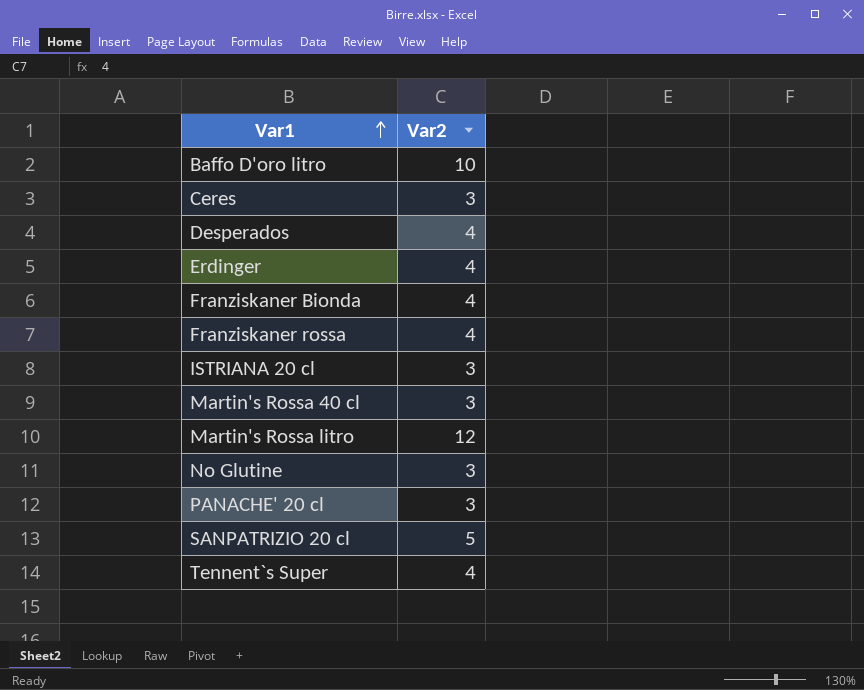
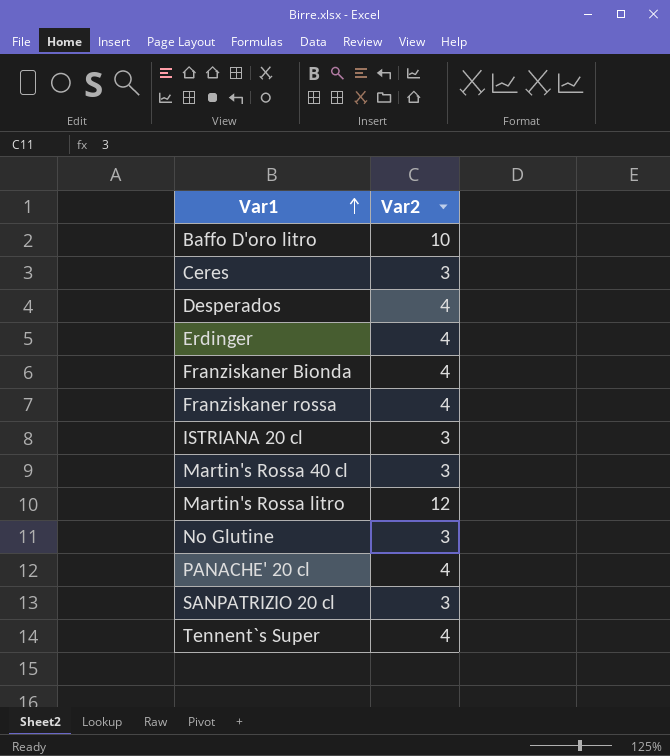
PANACHE' 20 cl | Var2: 3 -> 4
SANPATRIZIO 20 cl | Var2: 5 -> 3

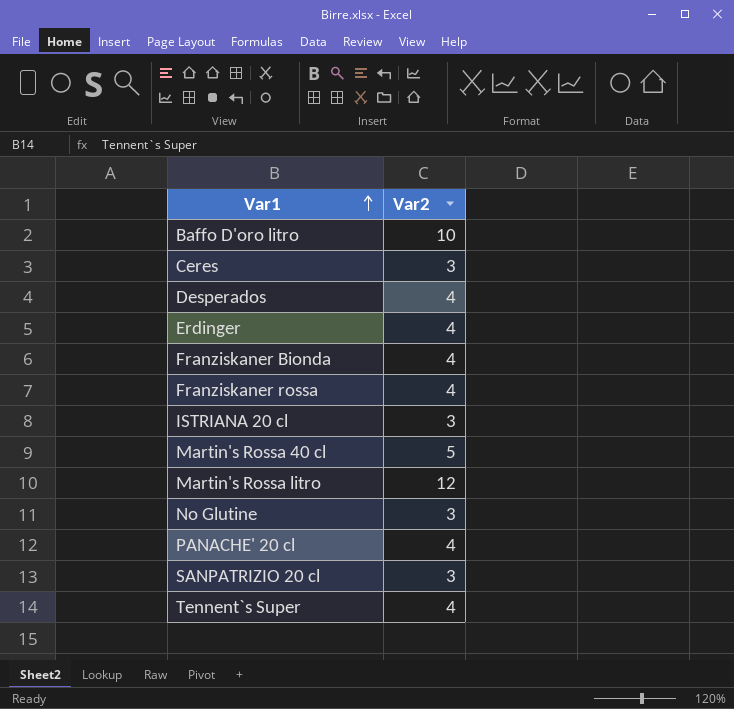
Martin's Rossa 40 cl | Var2: 3 -> 5

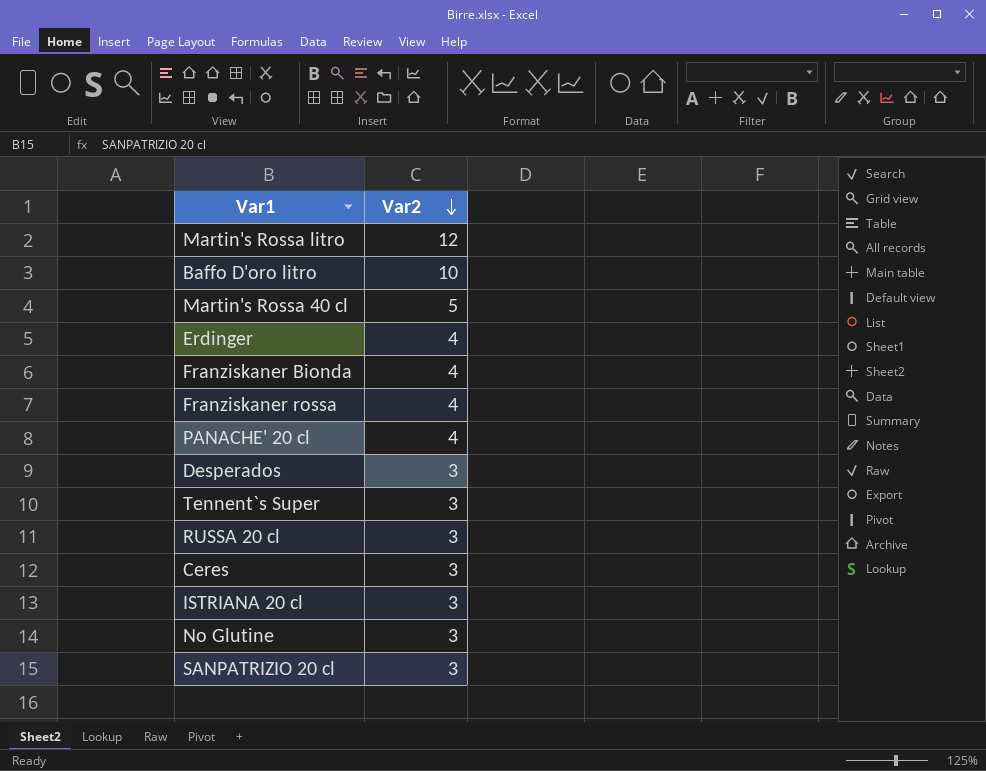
row order: Var1 ascending -> Var2 descending
Desperados | Var2: 4 -> 3
Tennent`s Super | Var2: 4 -> 3
row RUSSA 20 cl: none -> 3

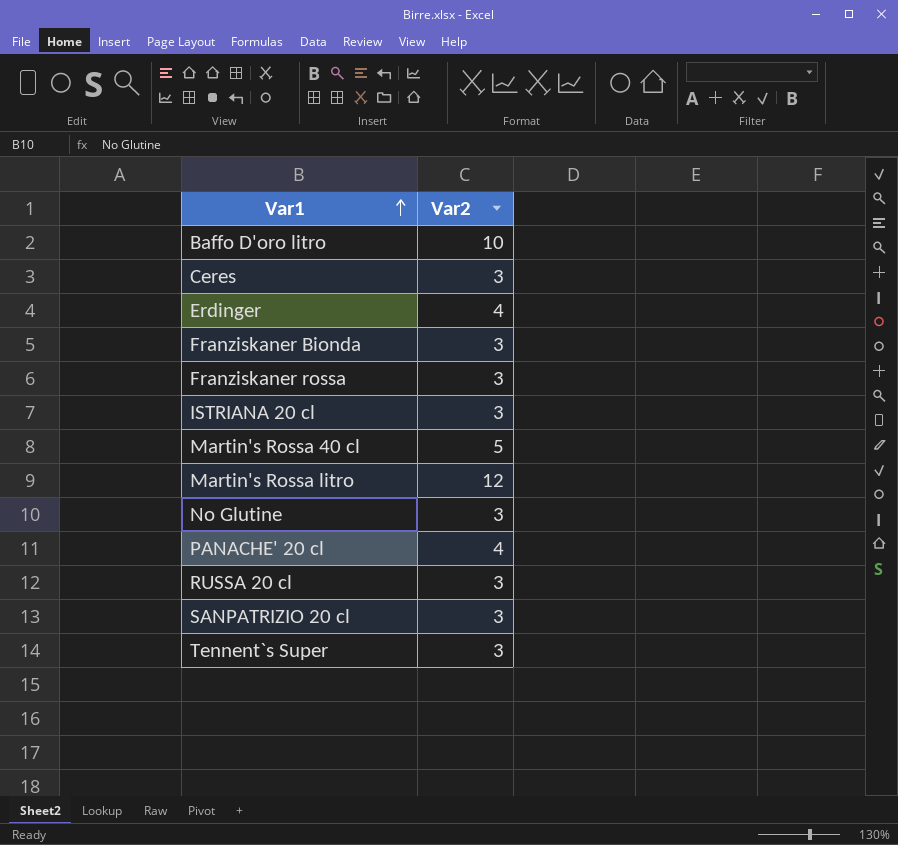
row order: Var2 descending -> Var1 ascending
row Desperados: 3 -> none
Franziskaner Bionda | Var2: 4 -> 3
Franziskaner rossa | Var2: 4 -> 3

